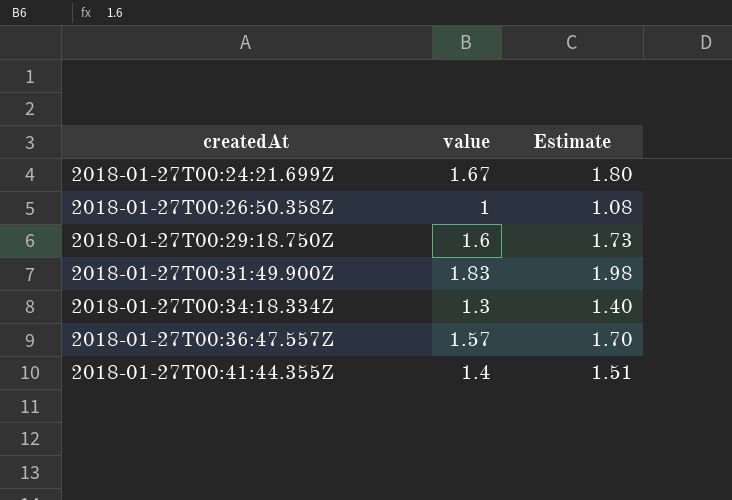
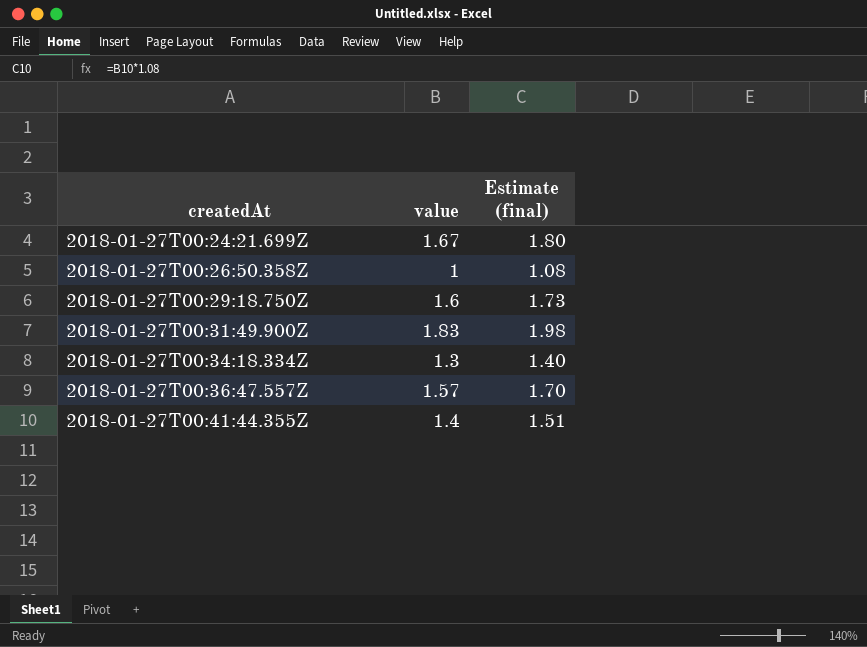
column name: Estimate -> Estimate (final)

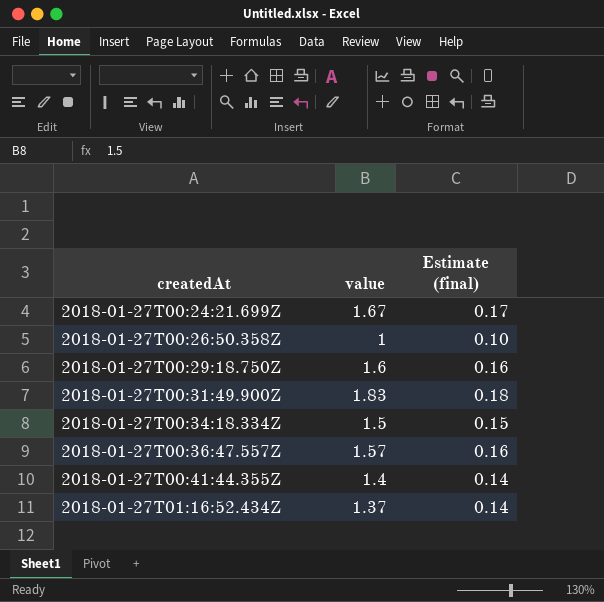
column Estimate (final) | formula: [value] * 1.08 -> [value] * 0.1
2018-01-27T00:34:18.334Z | value: 1.3 -> 1.5
row 2018-01-27T01:16:52.434Z: none -> 1.37 | 0.14

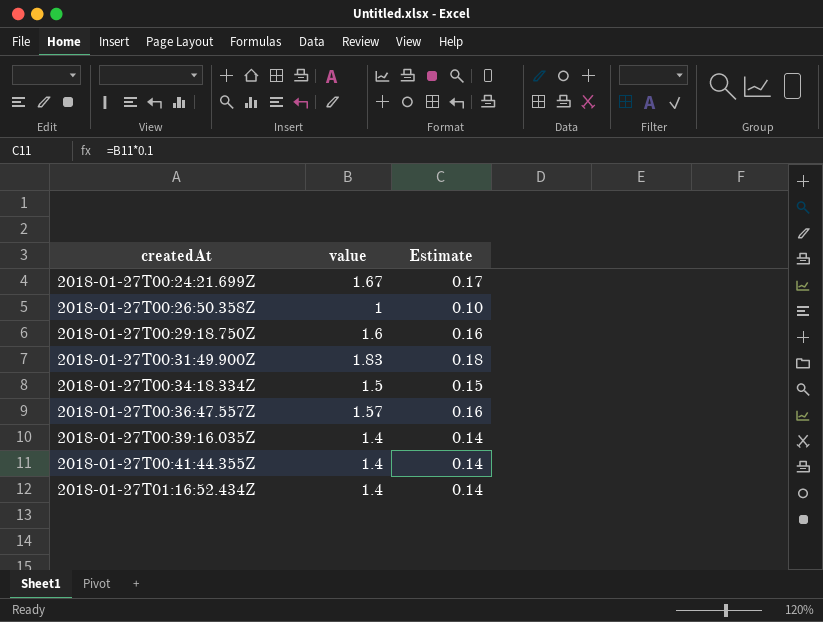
column name: Estimate (final) -> Estimate
row 2018-01-27T00:39:16.035Z: none -> 1.4 | 0.14
2018-01-27T01:16:52.434Z | value: 1.37 -> 1.4

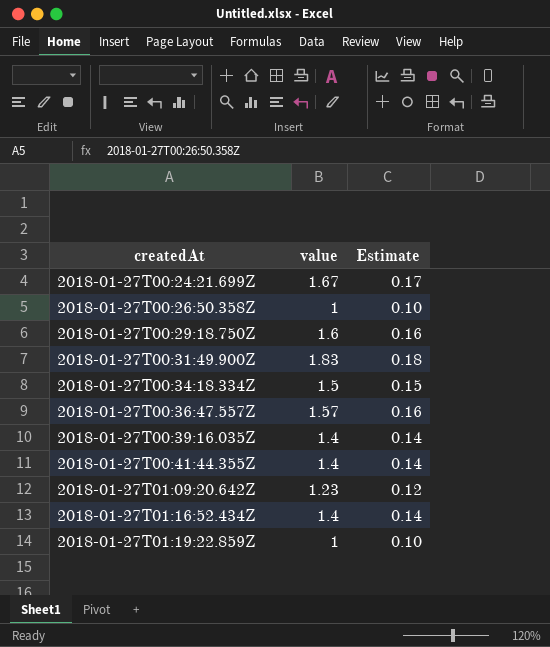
row 2018-01-27T01:09:20.642Z: none -> 1.23 | 0.12
row 2018-01-27T01:19:22.859Z: none -> 1 | 0.10

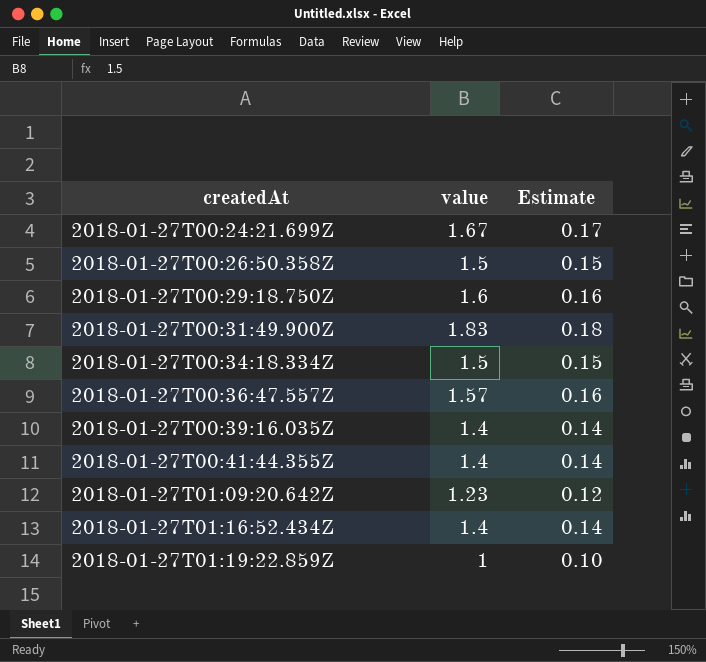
2018-01-27T00:26:50.358Z | value: 1 -> 1.5
2018-01-27T00:26:50.358Z | Estimate: 0.10 -> 0.15

